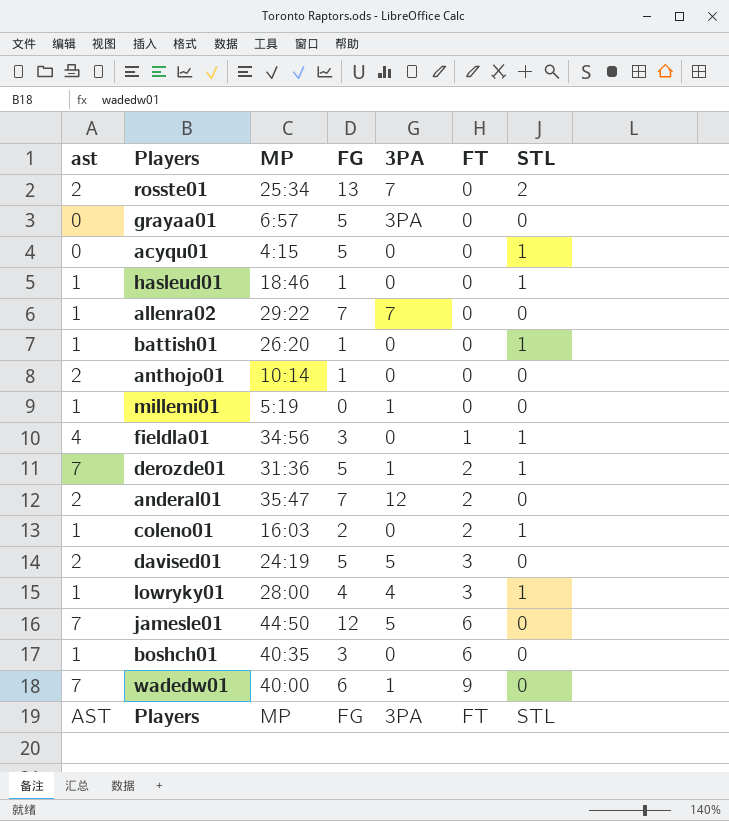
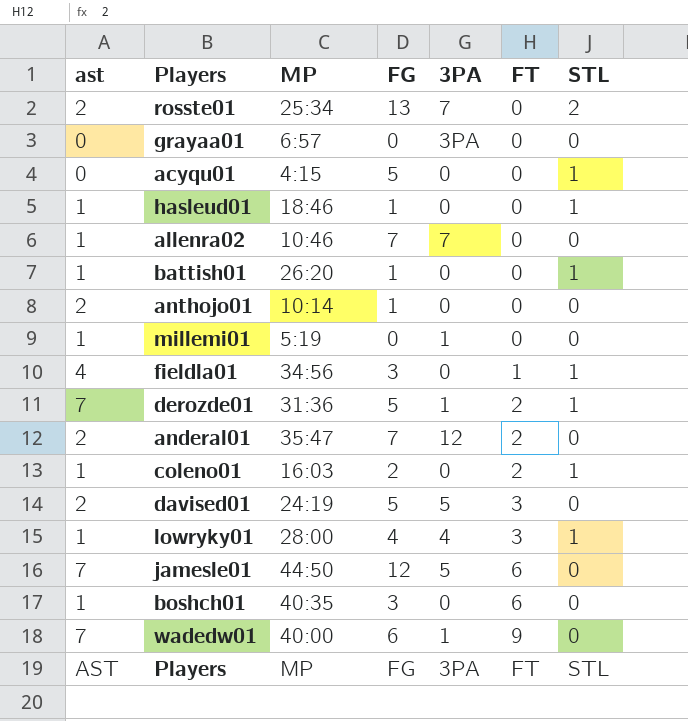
grayaa01 | FG: 5 -> 0
allenra02 | MP: 29:22 -> 10:46

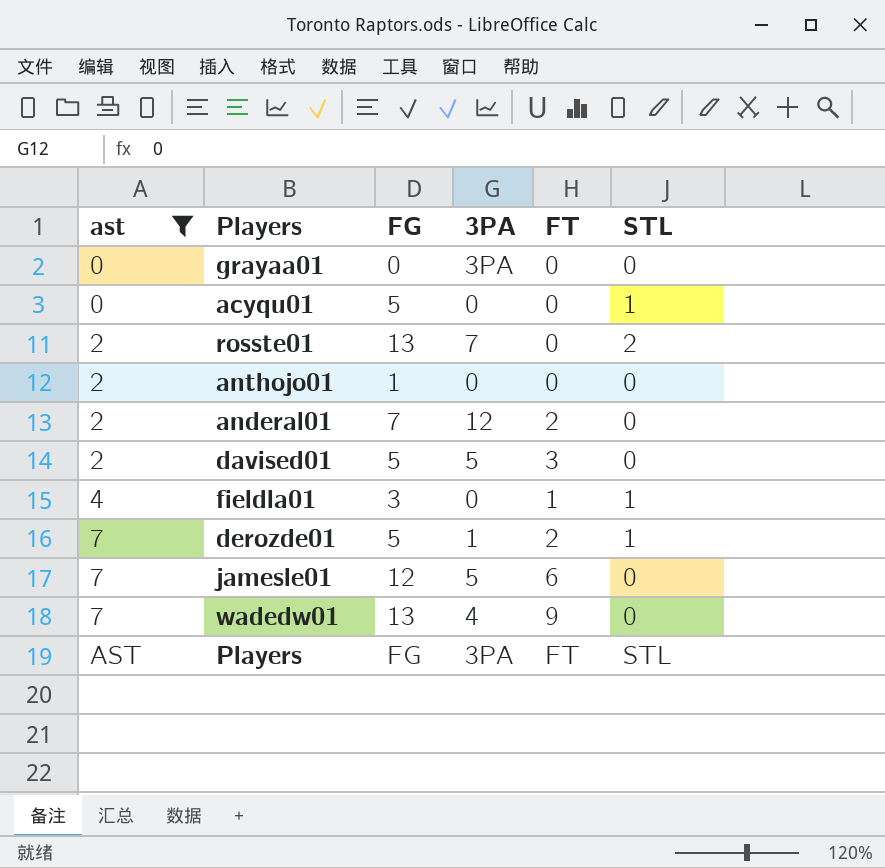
filter: none -> ast != 1
row order: FT ascending -> ast ascending
column MP | position: 3 -> none
wadedw01 | FG: 6 -> 13
wadedw01 | 3PA: 1 -> 4

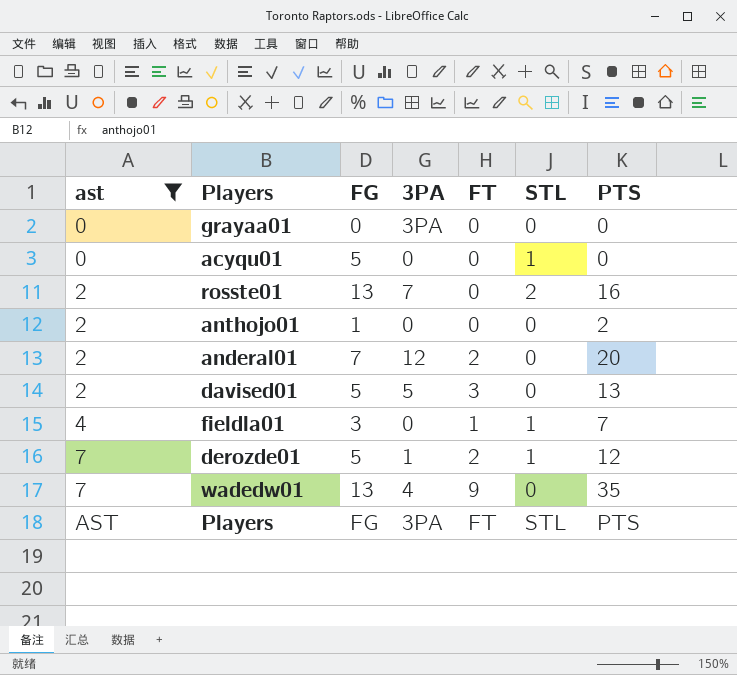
column PTS | position: none -> 7
row jamesle01: 7 | 12 | 5 | 6 | 0 -> none

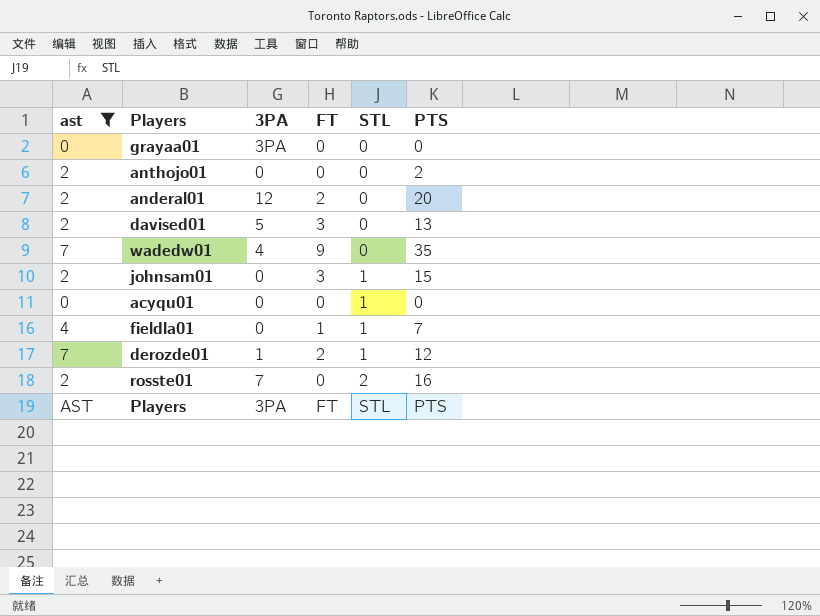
row order: ast ascending -> STL ascending
column FG | position: 3 -> none
row johnsam01: none -> 2 | 0 | 3 | 1 | 15

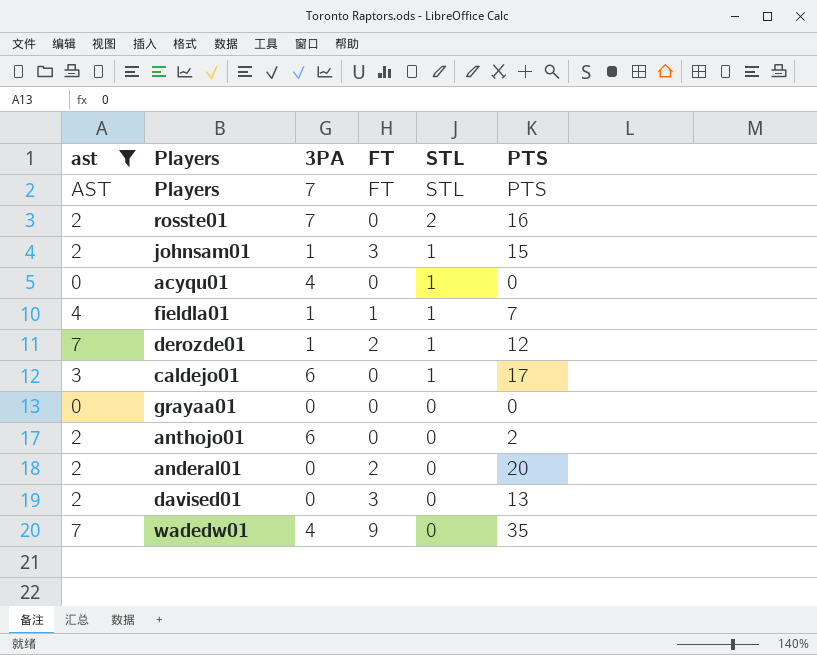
row order: STL ascending -> STL descending
Players | 3PA: 3PA -> 7
johnsam01 | 3PA: 0 -> 1
acyqu01 | 3PA: 0 -> 4
fieldla01 | 3PA: 0 -> 1
row caldejo01: none -> 3 | 6 | 0 | 1 | 17
grayaa01 | 3PA: 3PA -> 0
anthojo01 | 3PA: 0 -> 6
anderal01 | 3PA: 12 -> 0
davised01 | 3PA: 5 -> 0

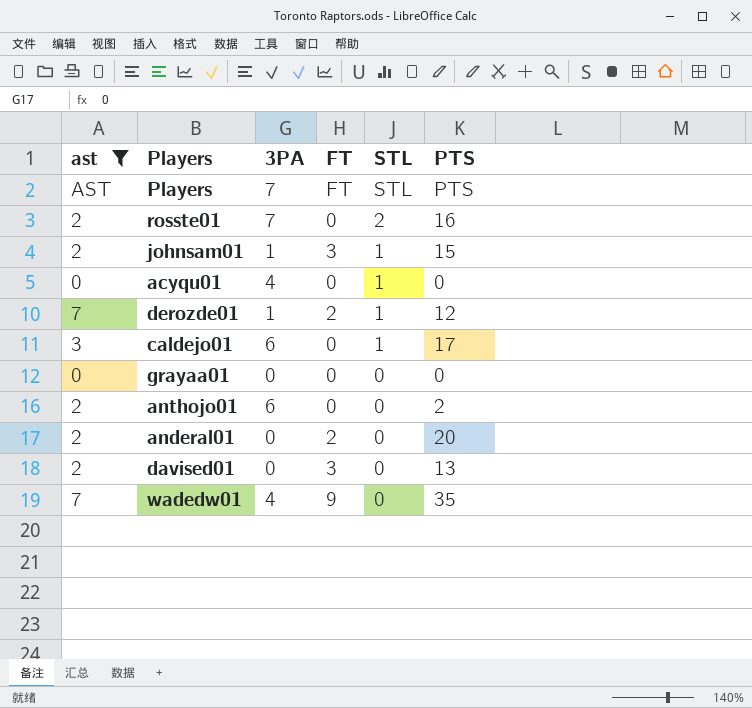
row fieldla01: 4 | 1 | 1 | 1 | 7 -> none

